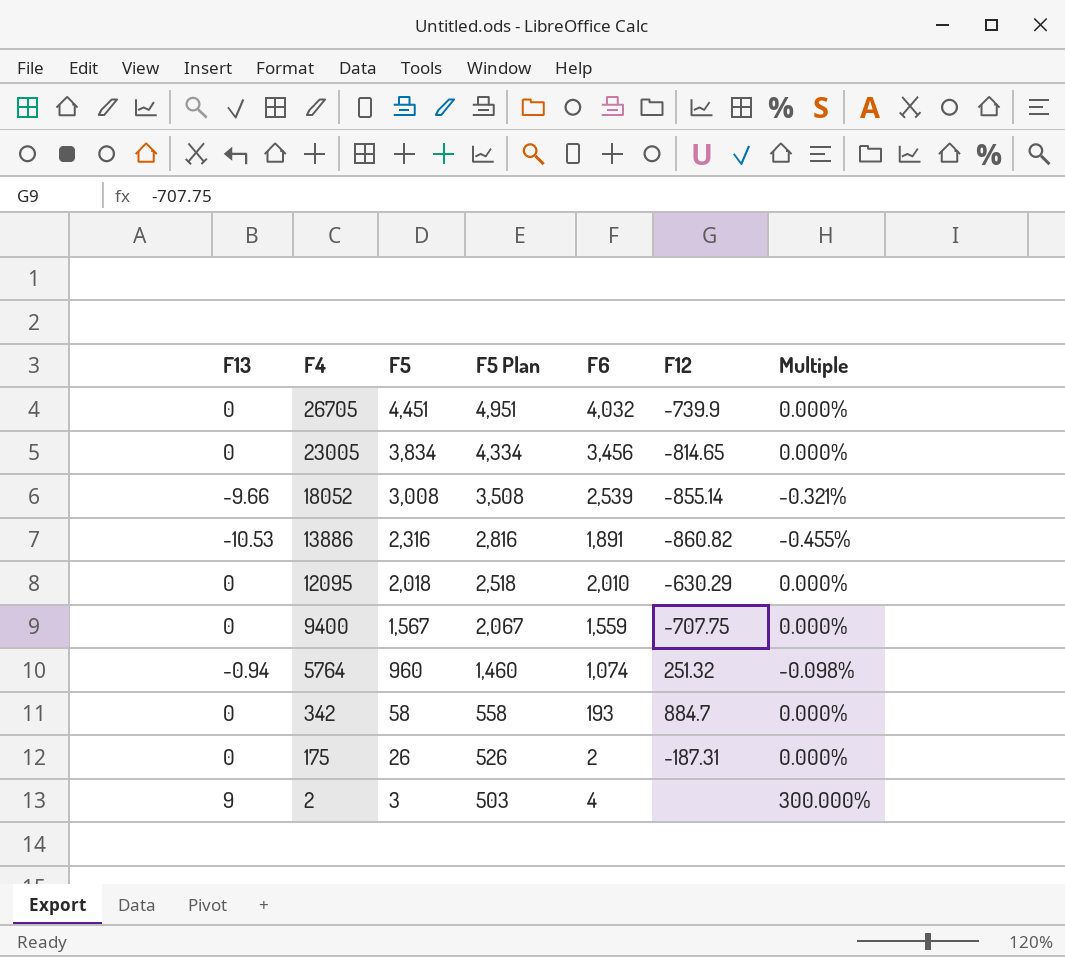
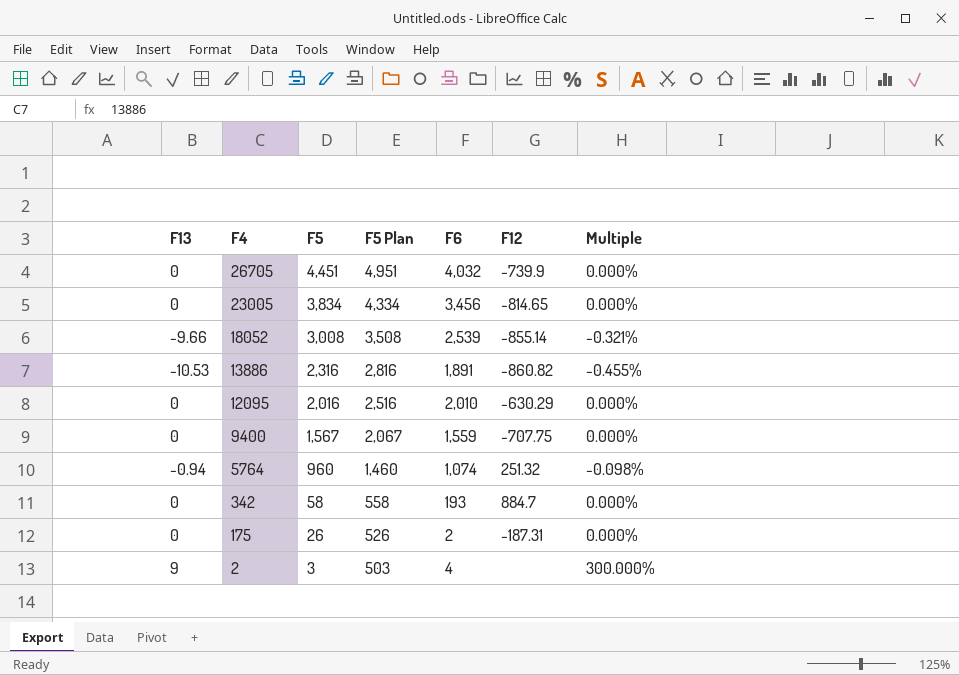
12095 | F5: 2,018 -> 2,016
12095 | F5 Plan: 2,518 -> 2,516

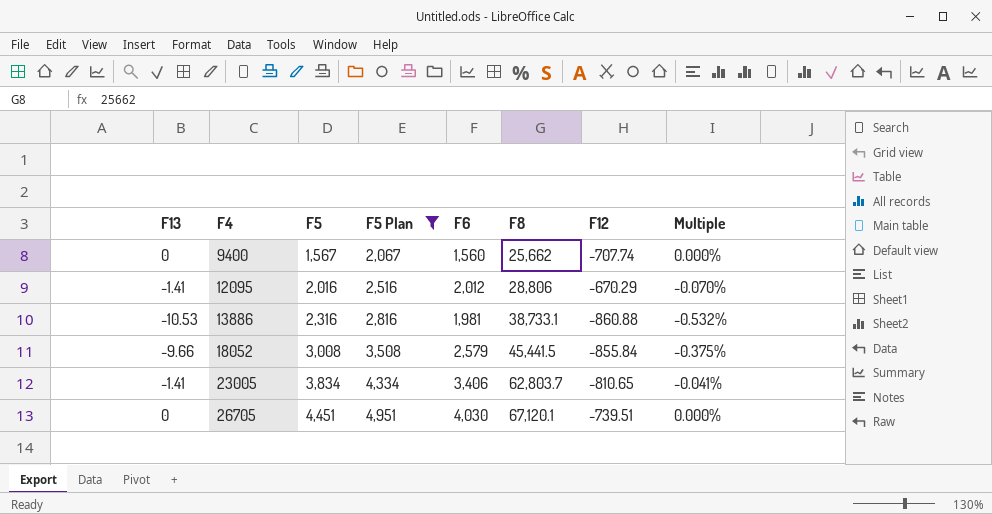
filter: none -> F5 Plan >= 2,067
row order: F4 descending -> F4 ascending
column F8 | position: none -> 6
column Multiple | formula: [F13] / [F5] -> [F13] / [F6]
9400 | F6: 1,559 -> 1,560
9400 | F12: -707.75 -> -707.74
12095 | F13: 0 -> -1.41
12095 | F6: 2,010 -> 2,012
12095 | F12: -630.29 -> -670.29
13886 | F6: 1,891 -> 1,981
13886 | F12: -860.82 -> -860.88
18052 | F6: 2,539 -> 2,579
18052 | F12: -855.14 -> -855.84
23005 | F13: 0 -> -1.41
23005 | F6: 3,456 -> 3,406
23005 | F12: -814.65 -> -810.65
26705 | F6: 4,032 -> 4,030
26705 | F12: -739.9 -> -739.51

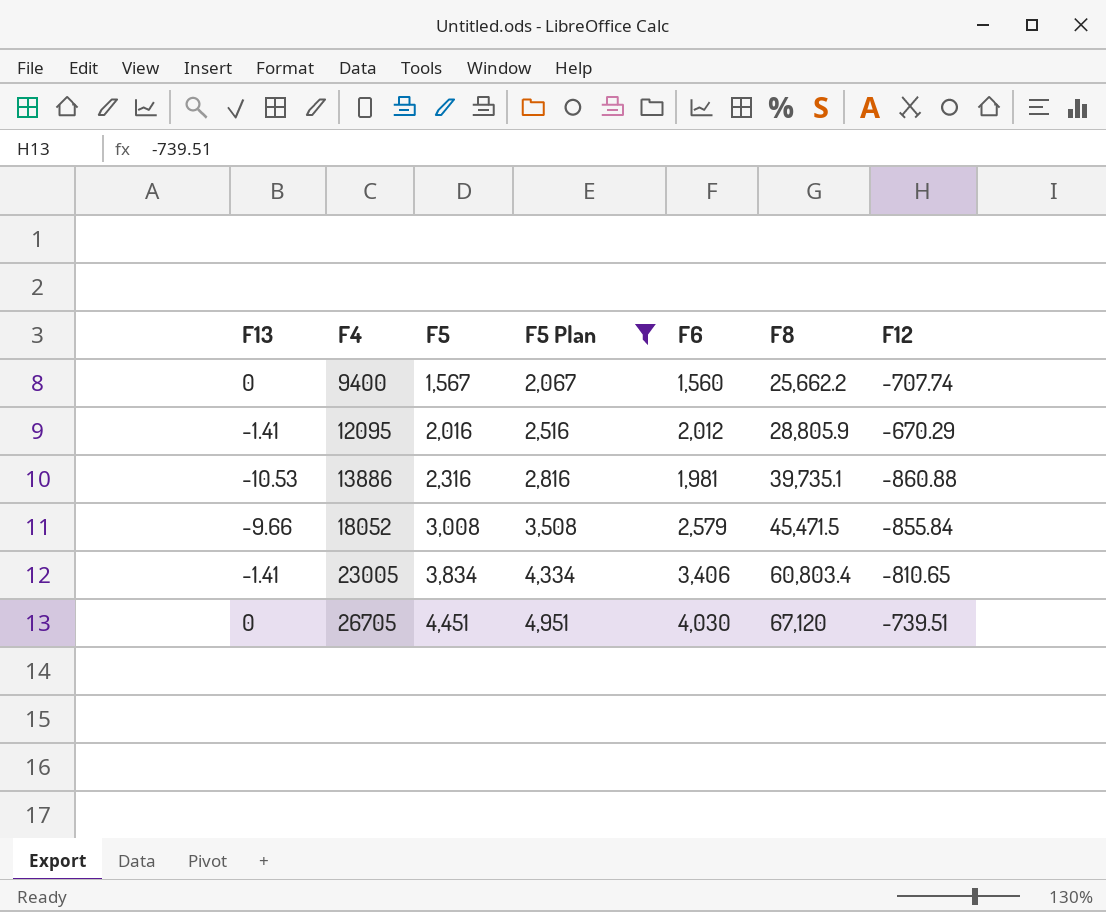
column Multiple | formula: [F13] / [F6] -> none
9400 | F8: 25,662 -> 25,662.2
12095 | F8: 28,806 -> 28,805.9
13886 | F8: 38,733.1 -> 39,735.1
18052 | F8: 45,441.5 -> 45,471.5
23005 | F8: 62,803.7 -> 60,803.4
26705 | F8: 67,120.1 -> 67,120

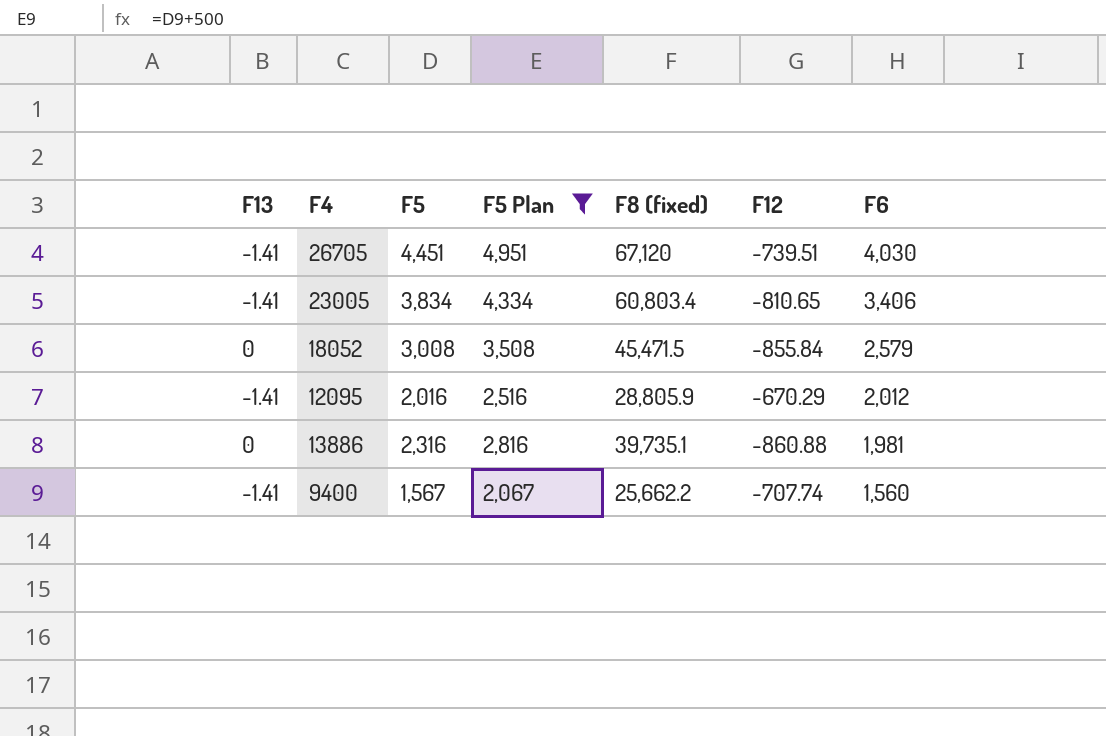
row order: F4 ascending -> F6 descending
column name: F8 -> F8 (fixed)
column F6 | position: 5 -> 7
26705 | F13: 0 -> -1.41
18052 | F13: -9.66 -> 0
13886 | F13: -10.53 -> 0
9400 | F13: 0 -> -1.41

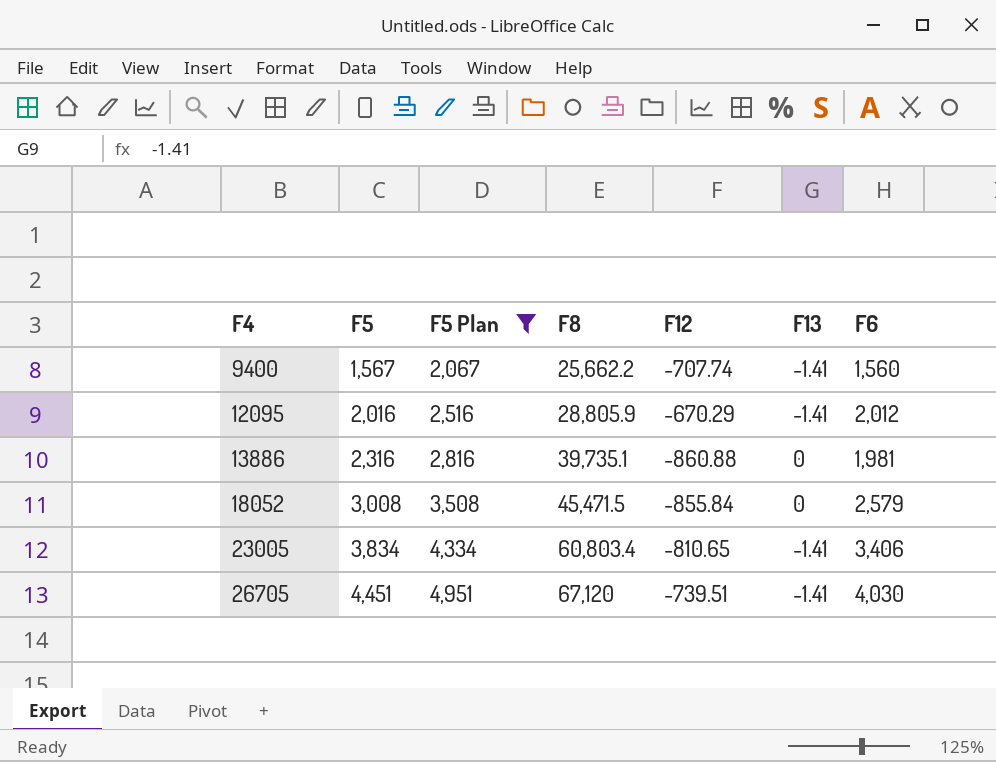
row order: F6 descending -> F4 ascending
column name: F8 (fixed) -> F8
column F13 | position: 1 -> 6

